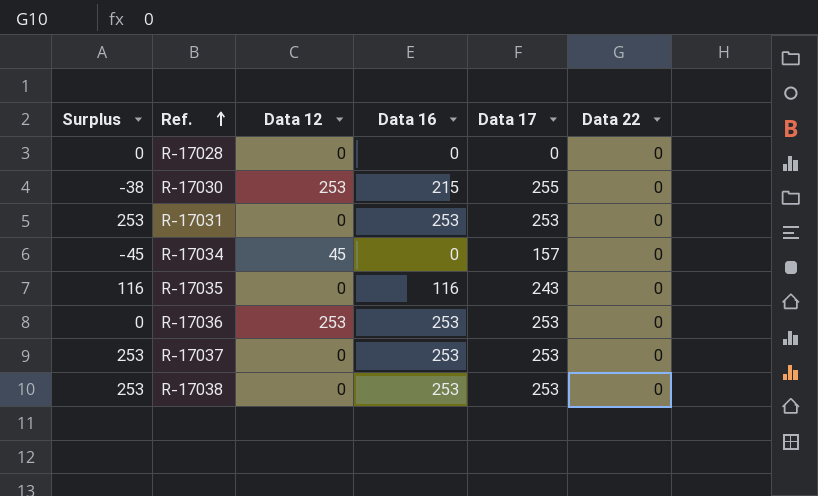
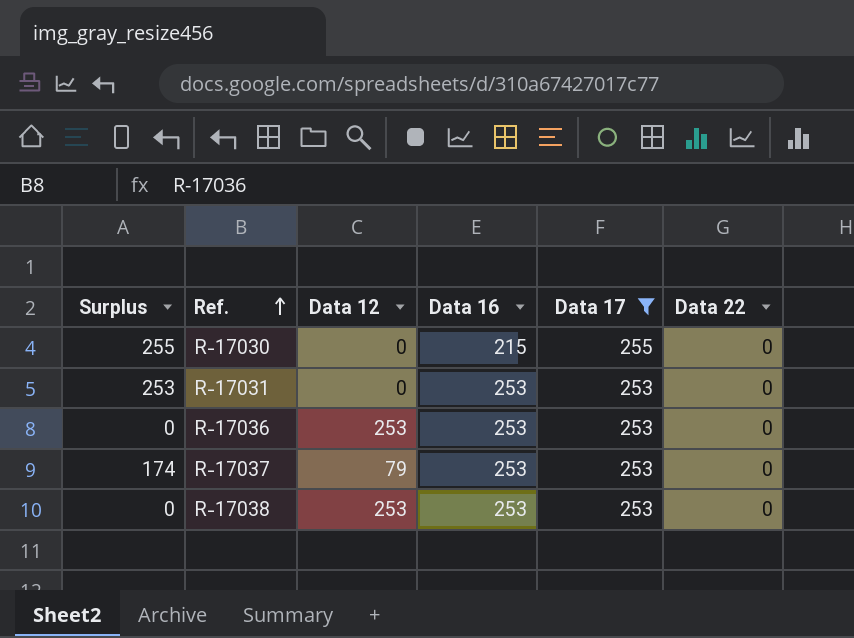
filter: none -> Data 17 >= 253
column Surplus | formula: [Data 16] - [Data 12] -> [Data 17] - [Data 12]
R-17030 | Data 12: 253 -> 0
R-17037 | Data 12: 0 -> 79
R-17038 | Data 12: 0 -> 253

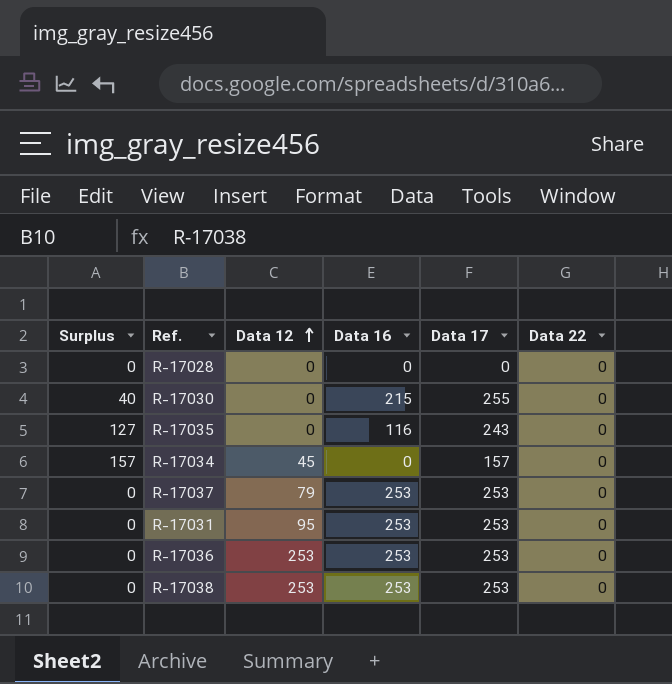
filter: Data 17 >= 253 -> none
row order: Ref. ascending -> Data 12 ascending
column Surplus | formula: [Data 17] - [Data 12] -> [Data 17] - [Data 16]
R-17031 | Data 12: 0 -> 95

